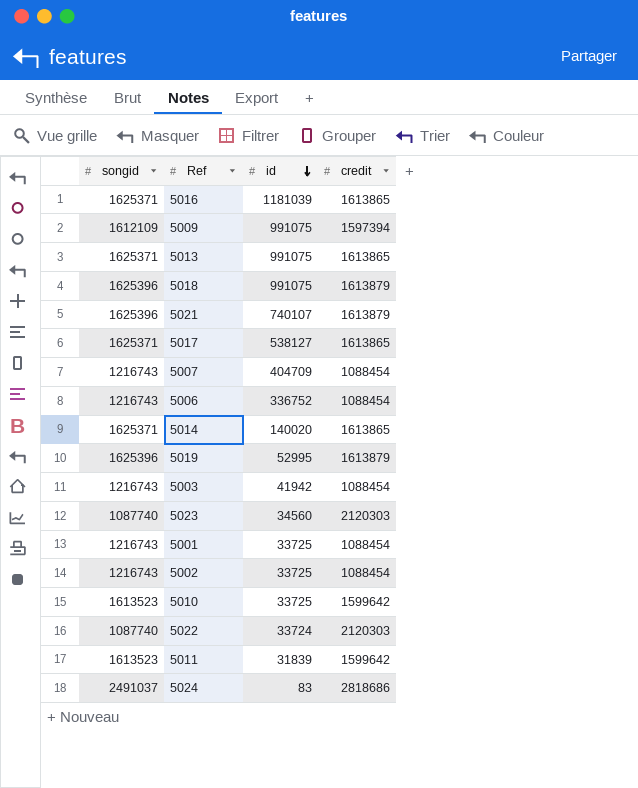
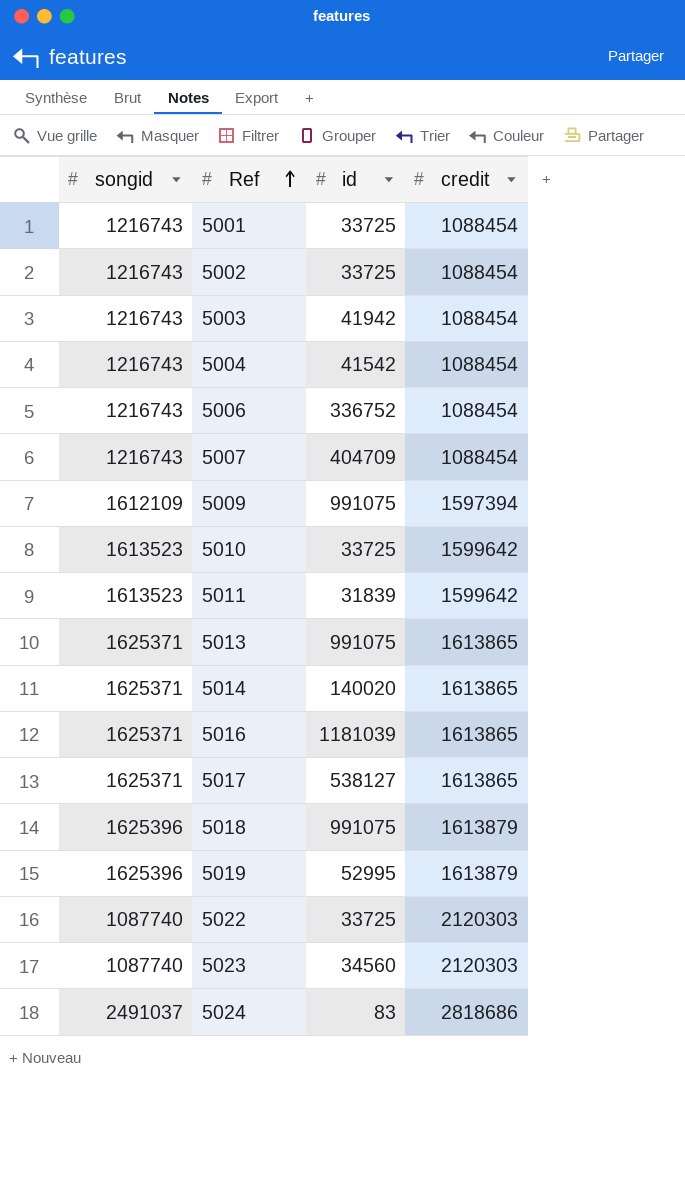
row order: id descending -> Ref ascending
row 5021: 1625396 | 740107 | 1613879 -> none
row 5004: none -> 1216743 | 41542 | 1088454
5022 | id: 33724 -> 33725

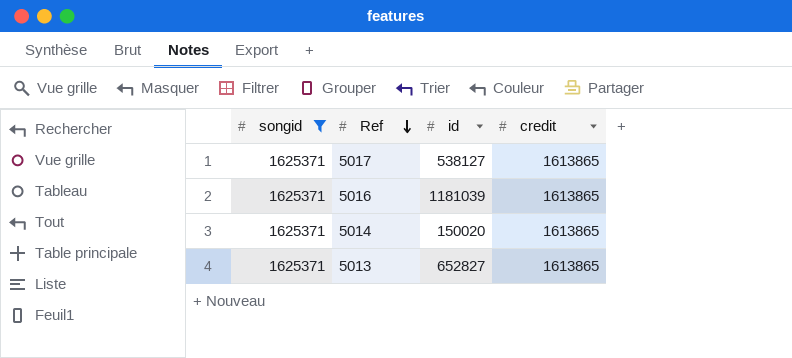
filter: none -> songid = 1625371
row order: Ref ascending -> Ref descending
5014 | id: 140020 -> 150020
5013 | id: 991075 -> 652827

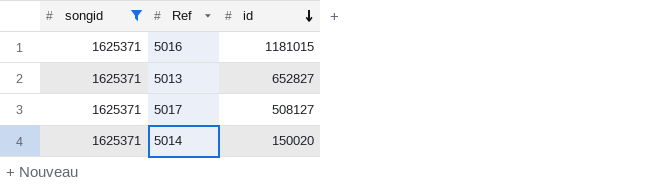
row order: Ref descending -> id descending
column credit | position: 4 -> none
5016 | id: 1181039 -> 1181015
5017 | id: 538127 -> 508127

